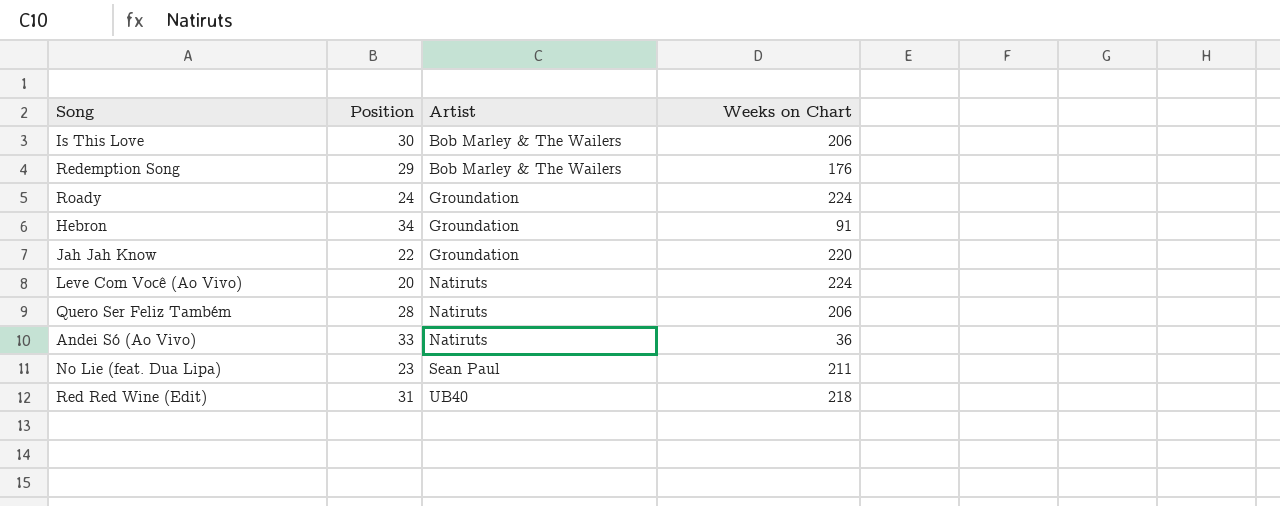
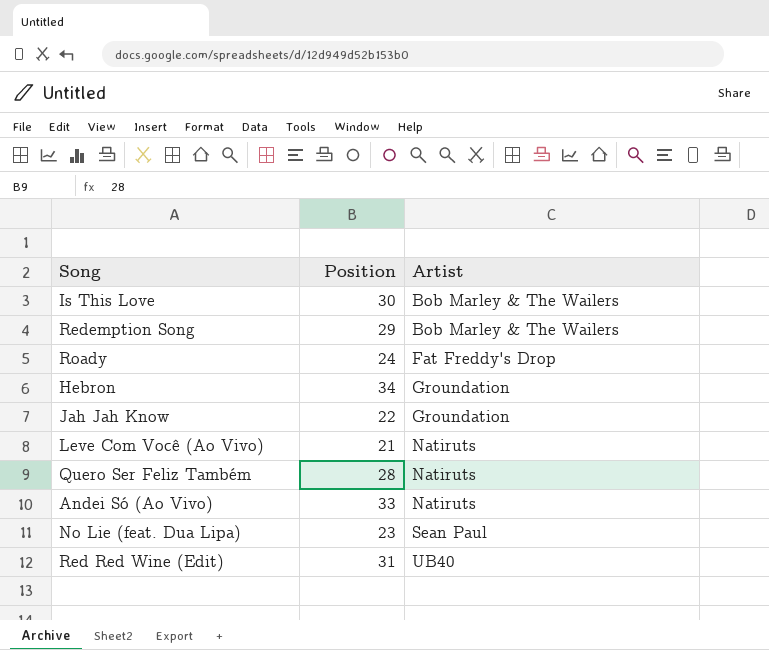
column Weeks on Chart | position: 4 -> none
Roady | Artist: Groundation -> Fat Freddy's Drop
Leve Com Você (Ao Vivo) | Position: 20 -> 21

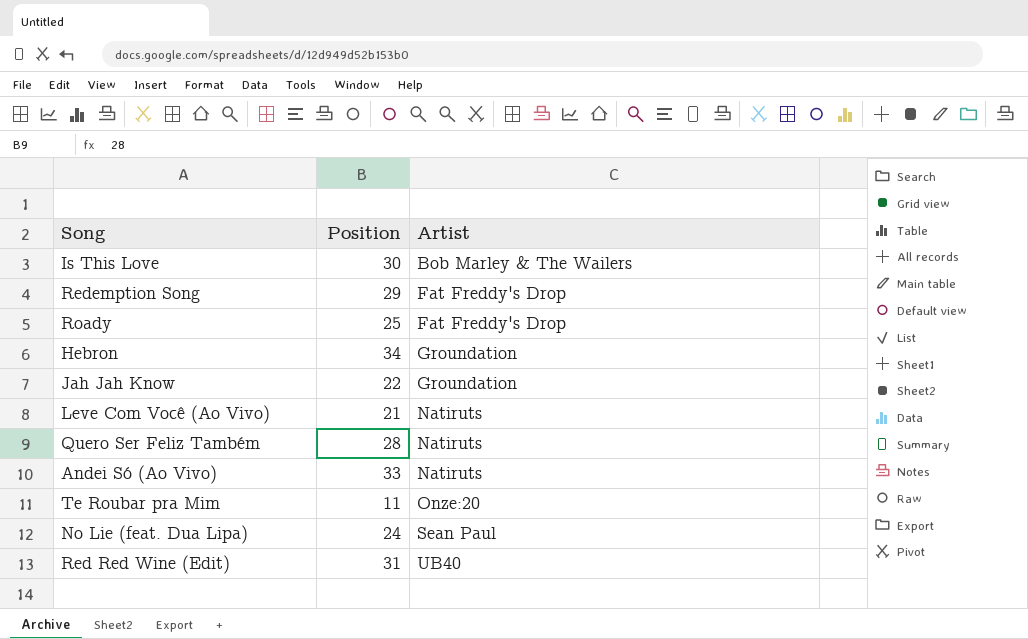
Redemption Song | Artist: Bob Marley & The Wailers -> Fat Freddy's Drop
Roady | Position: 24 -> 25
row Te Roubar pra Mim: none -> 11 | Onze:20
No Lie (feat. Dua Lipa) | Position: 23 -> 24

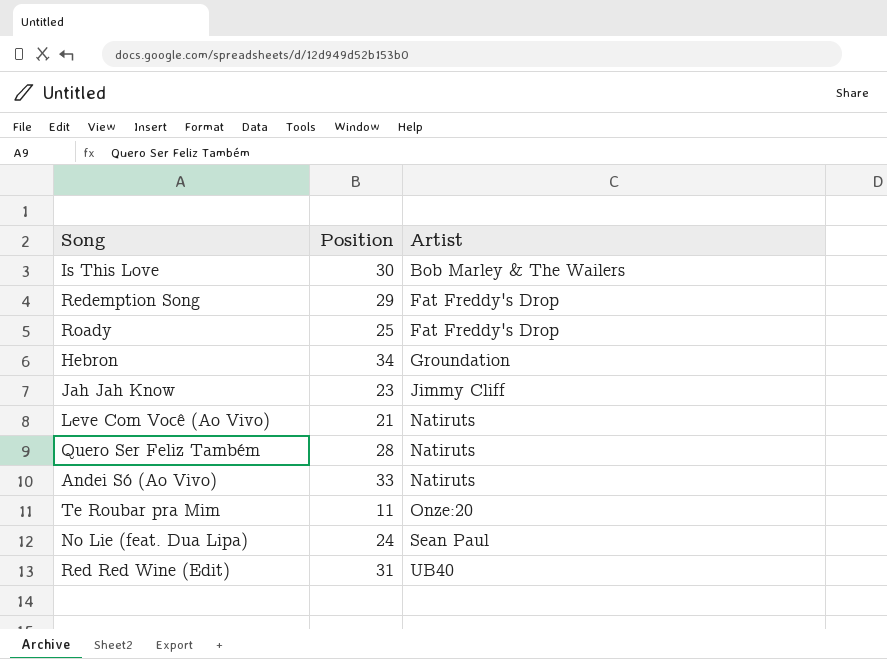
Jah Jah Know | Position: 22 -> 23
Jah Jah Know | Artist: Groundation -> Jimmy Cliff

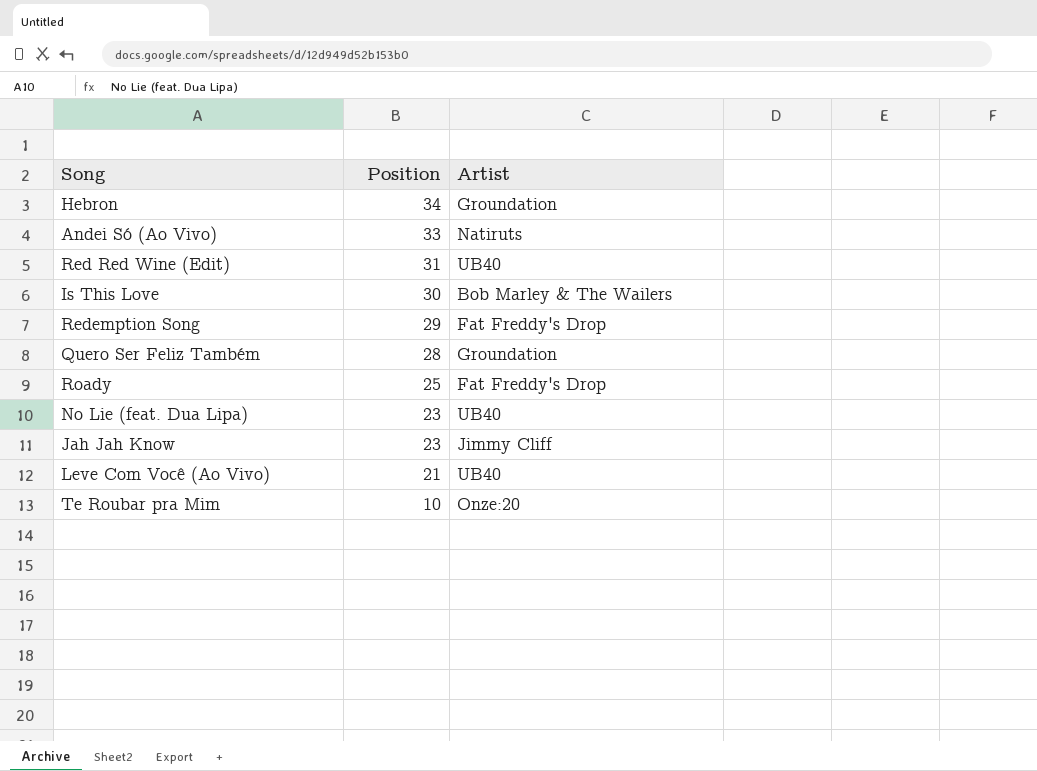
row order: Artist ascending -> Position descending
Quero Ser Feliz Também | Artist: Natiruts -> Groundation
No Lie (feat. Dua Lipa) | Position: 24 -> 23
No Lie (feat. Dua Lipa) | Artist: Sean Paul -> UB40
Leve Com Você (Ao Vivo) | Artist: Natiruts -> UB40
Te Roubar pra Mim | Position: 11 -> 10

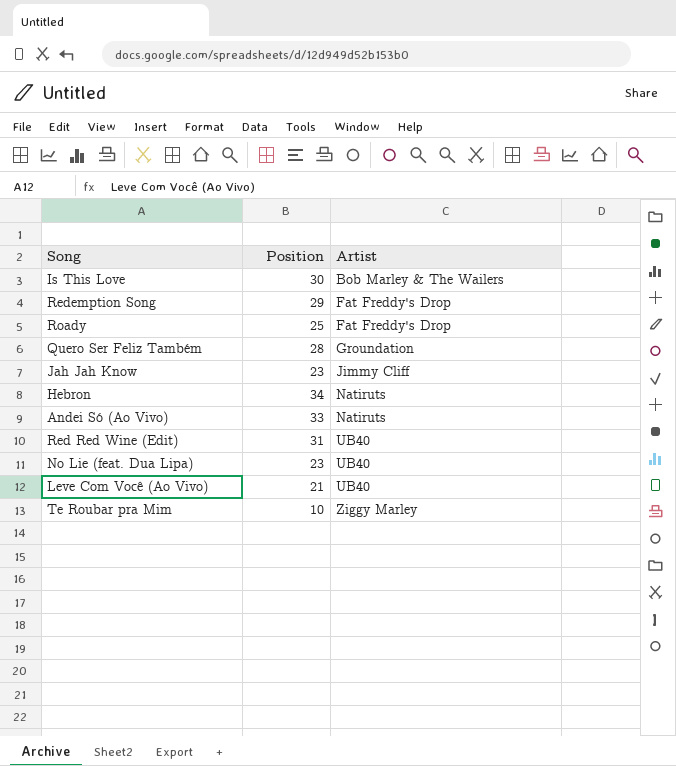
row order: Position descending -> Artist ascending
Hebron | Artist: Groundation -> Natiruts
Te Roubar pra Mim | Artist: Onze:20 -> Ziggy Marley

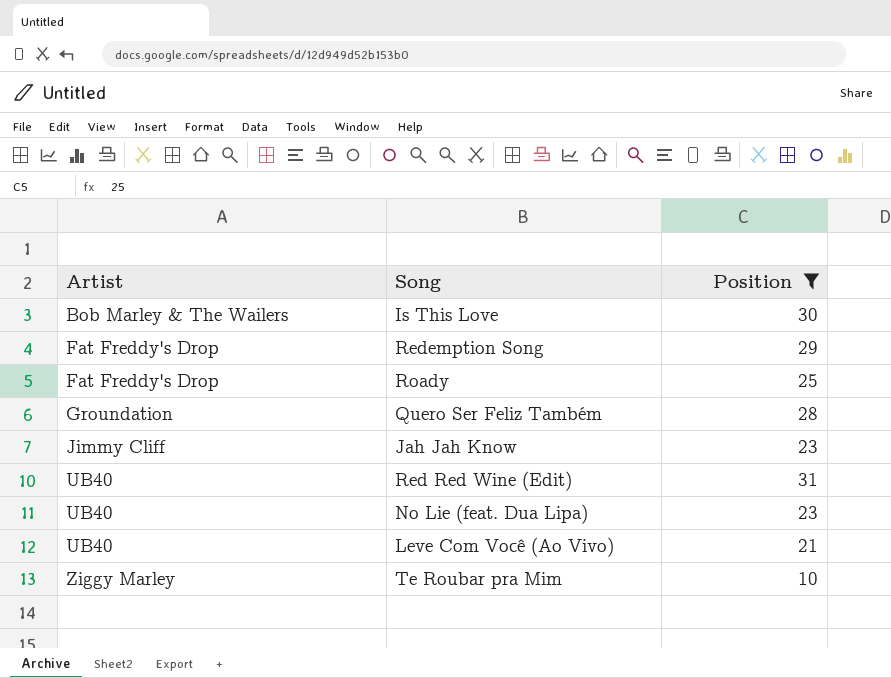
filter: none -> Position <= 31
column Artist | position: 3 -> 1

